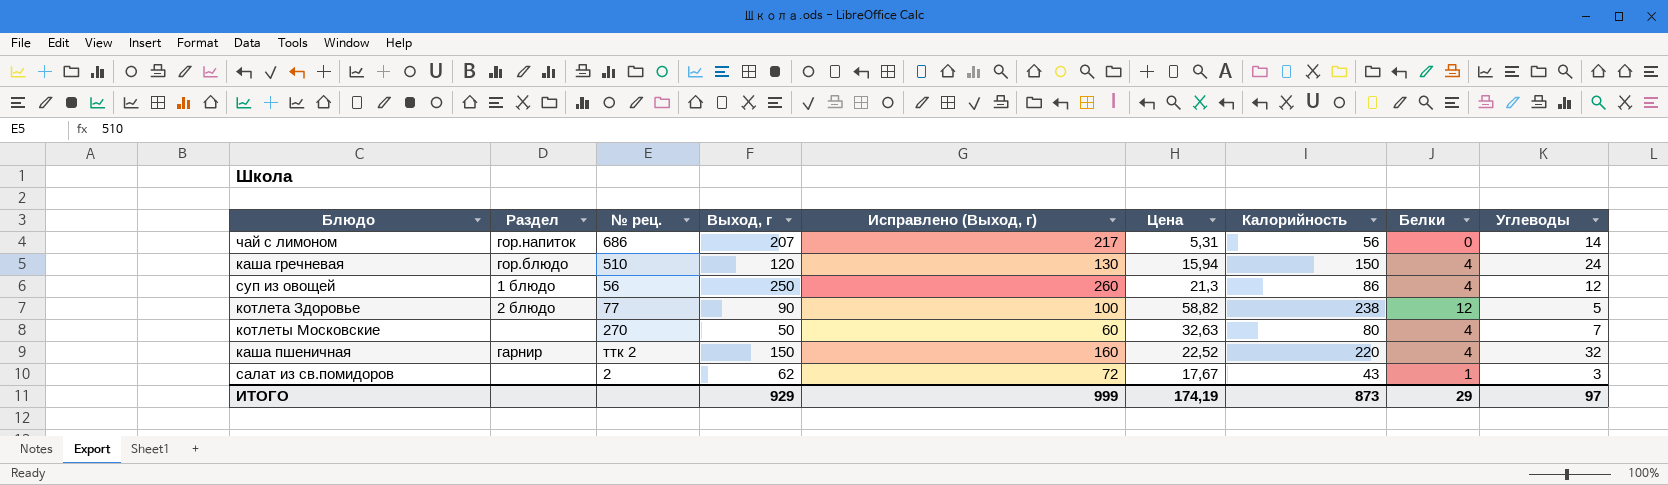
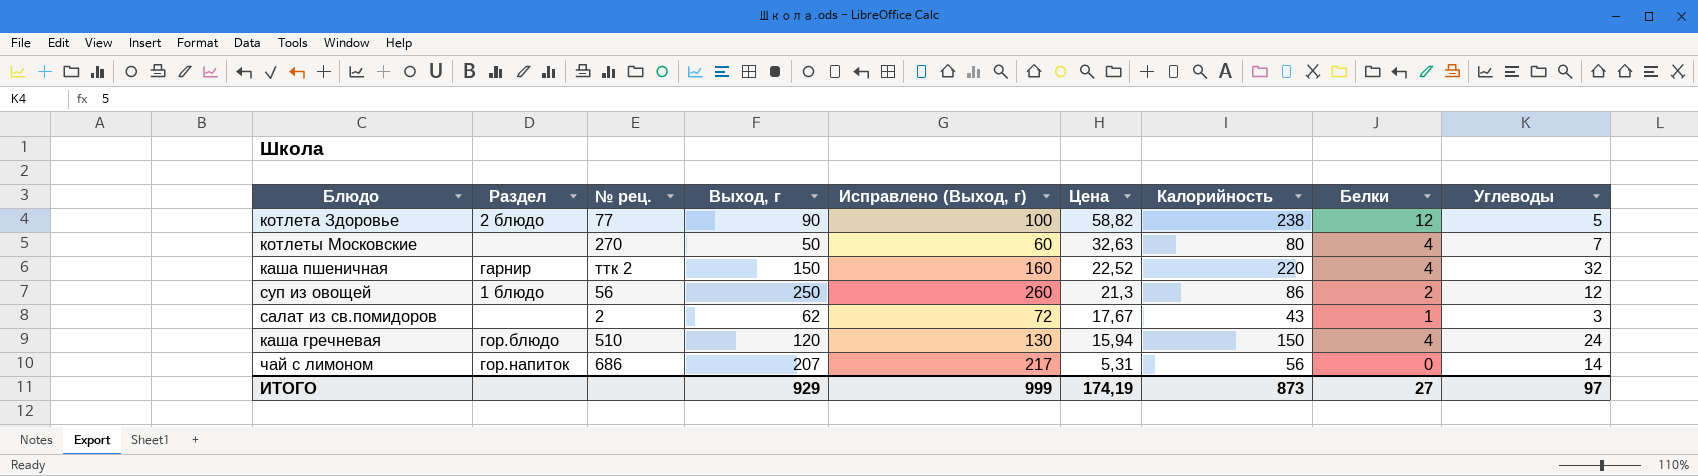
row order: none -> Цена descending
суп из овощей | Белки: 4 -> 2
ИТОГО | Белки: 29 -> 27

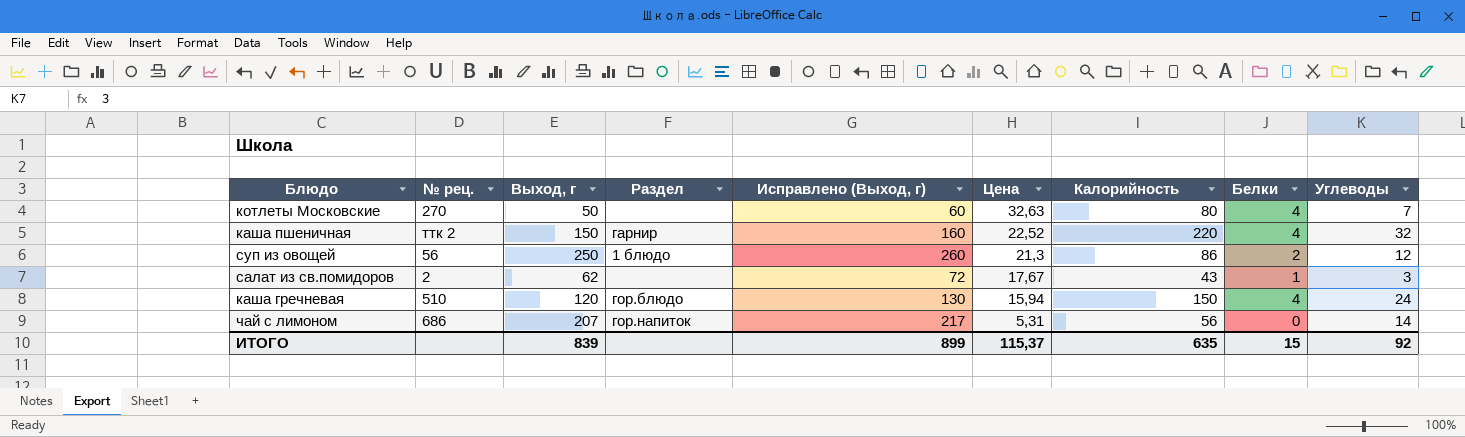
column Раздел | position: 2 -> 4
row котлета Здоровье: 2 блюдо | 77 | 90 | 100 | 58,82 | 238 | 12 | 5 -> none
ИТОГО | Выход, г: 929 -> 839
ИТОГО | Исправлено (Выход, г): 999 -> 899
ИТОГО | Цена: 174,19 -> 115,37
ИТОГО | Калорийность: 873 -> 635
ИТОГО | Белки: 27 -> 15
ИТОГО | Углеводы: 97 -> 92

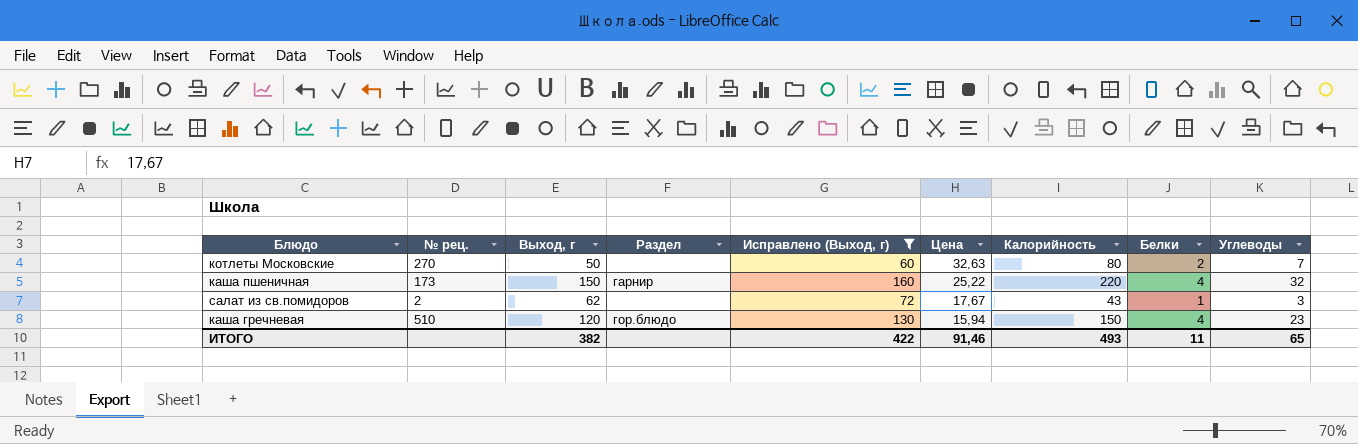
filter: none -> Исправлено (Выход, г) <= 160
котлеты Московские | Белки: 4 -> 2
каша пшеничная | № рец.: ттк 2 -> 173
каша пшеничная | Цена: 22,52 -> 25,22
каша гречневая | Углеводы: 24 -> 23
ИТОГО | Выход, г: 839 -> 382
ИТОГО | Исправлено (Выход, г): 899 -> 422
ИТОГО | Цена: 115,37 -> 91,46
ИТОГО | Калорийность: 635 -> 493
ИТОГО | Белки: 15 -> 11
ИТОГО | Углеводы: 92 -> 65

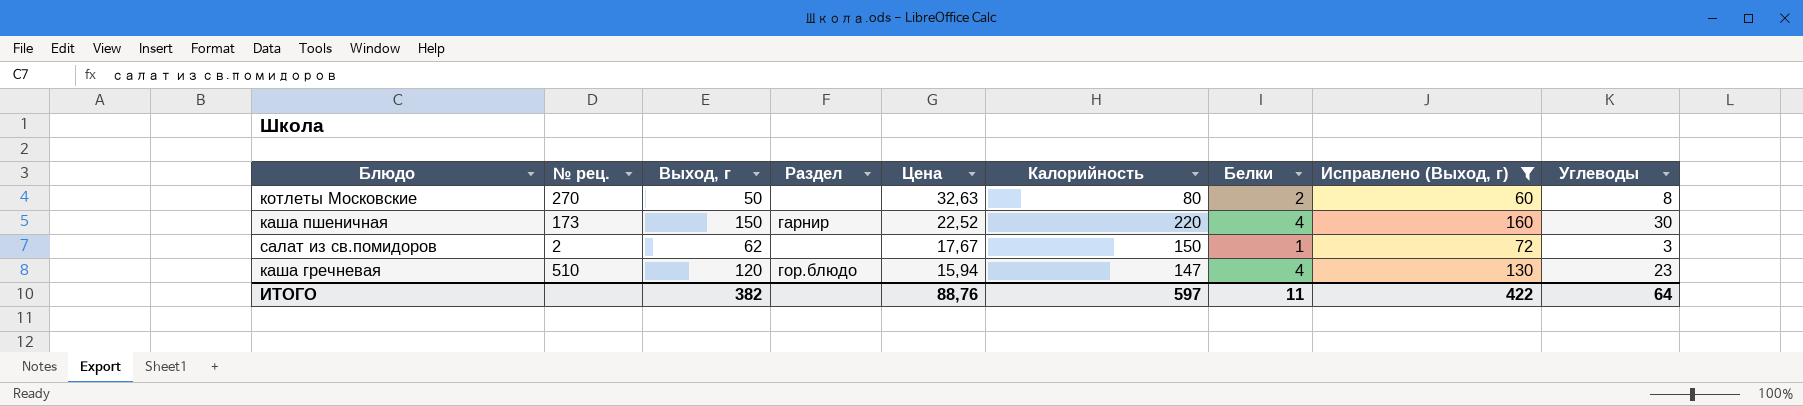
column Исправлено (Выход, г) | position: 5 -> 8
котлеты Московские | Углеводы: 7 -> 8
каша пшеничная | Цена: 25,22 -> 22,52
каша пшеничная | Углеводы: 32 -> 30
салат из св.помидоров | Калорийность: 43 -> 150
каша гречневая | Калорийность: 150 -> 147
ИТОГО | Цена: 91,46 -> 88,76
ИТОГО | Калорийность: 493 -> 597
ИТОГО | Углеводы: 65 -> 64

